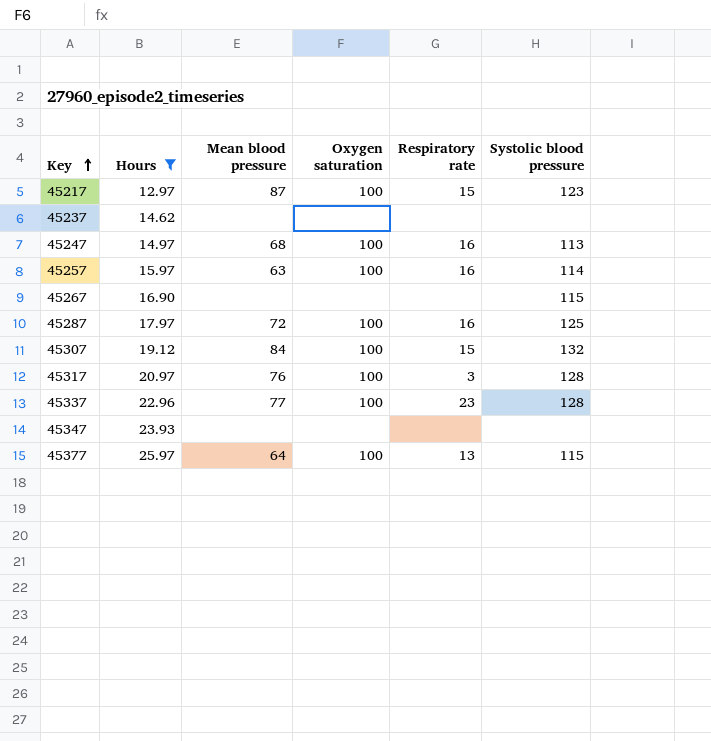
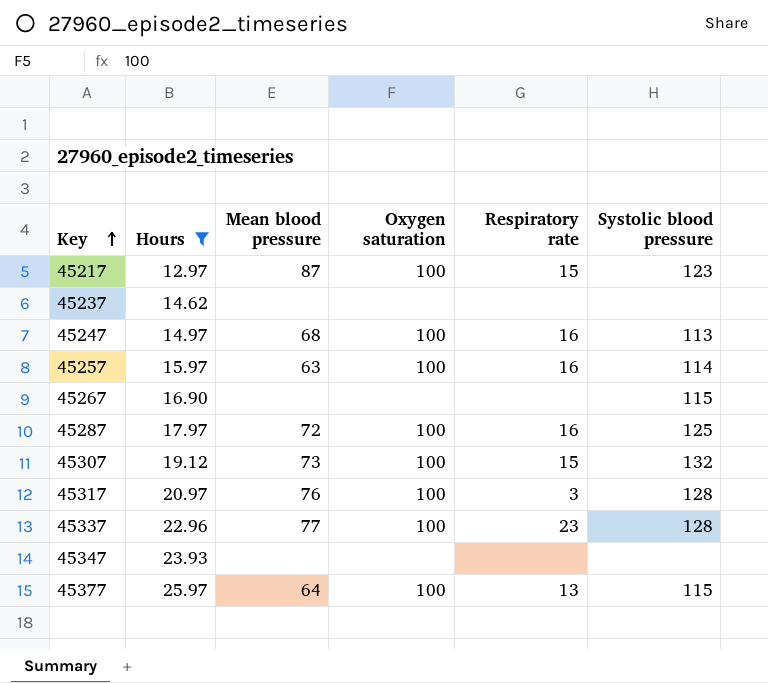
45307 | Mean blood pressure: 84 -> 73

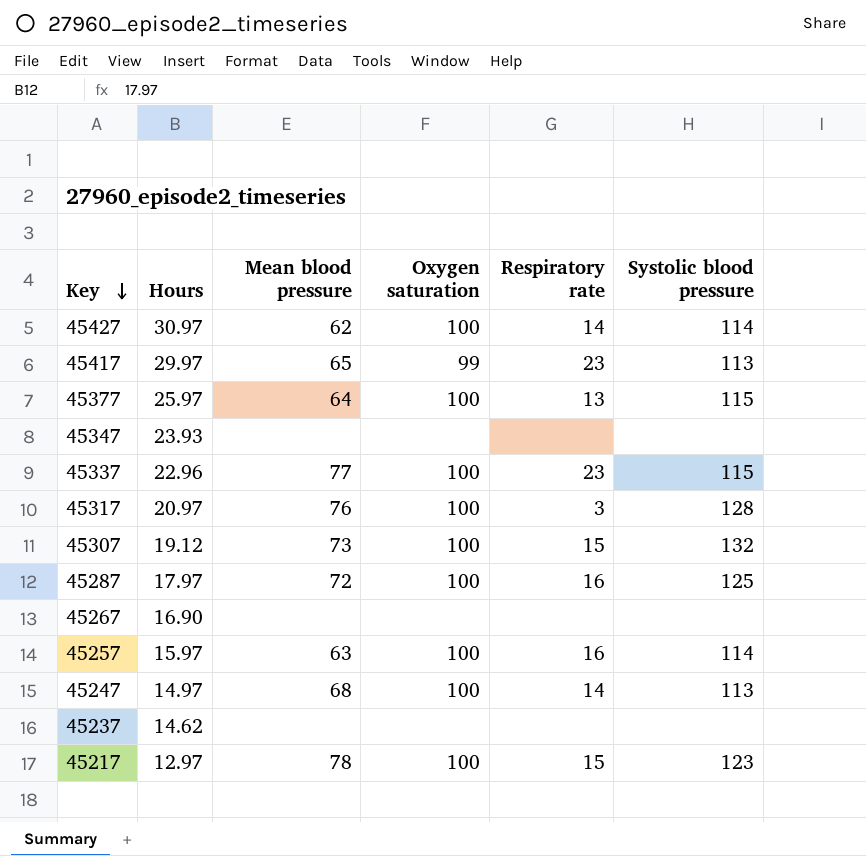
filter: Hours <= 25.97 -> none
row order: Key ascending -> Key descending
45337 | Systolic blood pressure: 128 -> 115
45267 | Systolic blood pressure: 115 -> none
45247 | Respiratory rate: 16 -> 14
45217 | Mean blood pressure: 87 -> 78

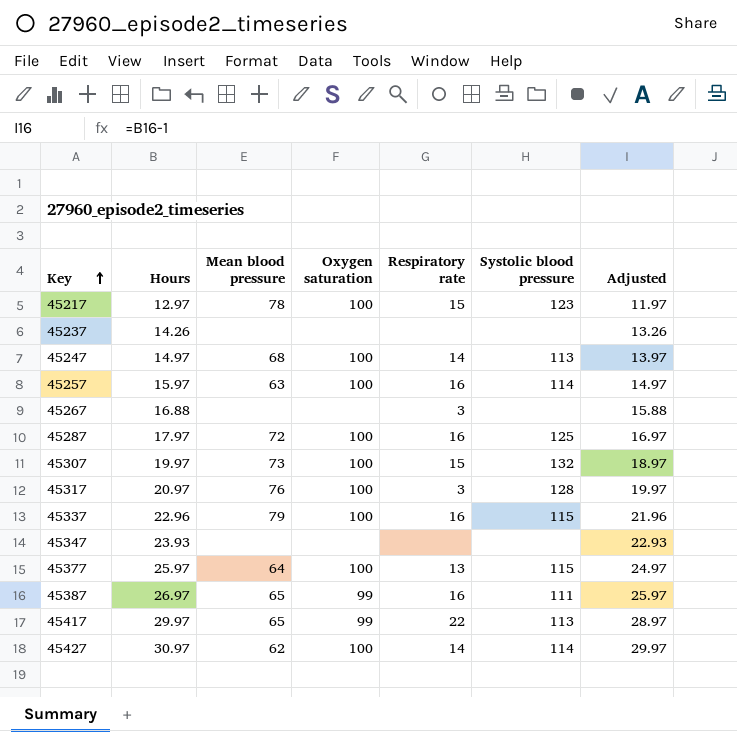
row order: Key descending -> Key ascending
column Adjusted | formula: none -> [Hours] - 1
45237 | Hours: 14.62 -> 14.26
45267 | Hours: 16.90 -> 16.88
45267 | Respiratory rate: none -> 3
45307 | Hours: 19.12 -> 19.97
45337 | Mean blood pressure: 77 -> 79
45337 | Respiratory rate: 23 -> 16
row 45387: none -> 26.97 | 65 | 99 | 16 | 111 | 25.97
45417 | Respiratory rate: 23 -> 22

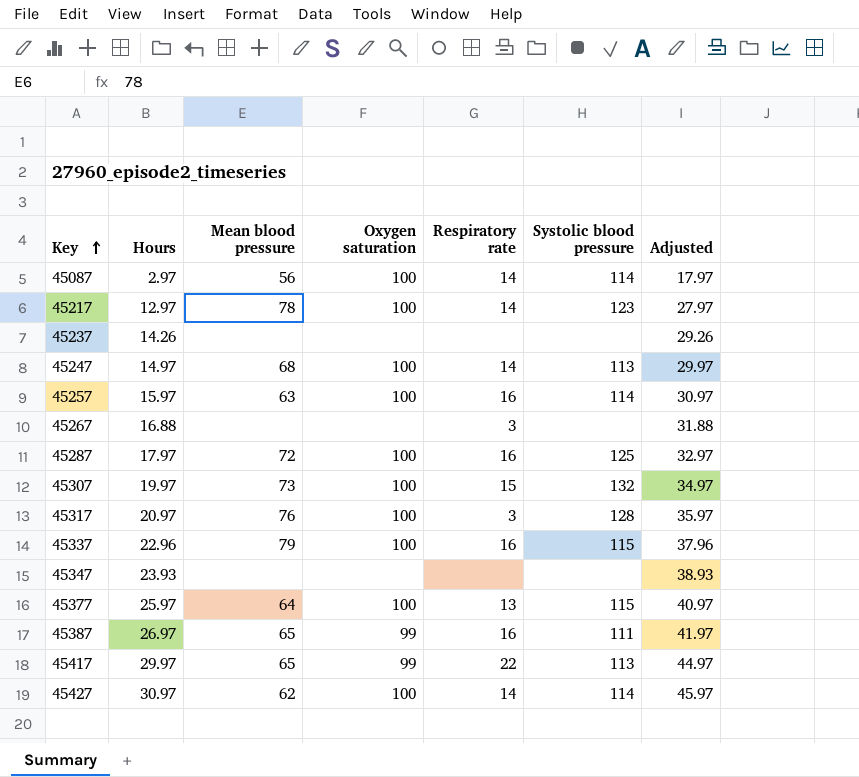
column Adjusted | formula: [Hours] - 1 -> [Hours] + 15
row 45087: none -> 2.97 | 56 | 100 | 14 | 114 | 17.97
45217 | Respiratory rate: 15 -> 14

